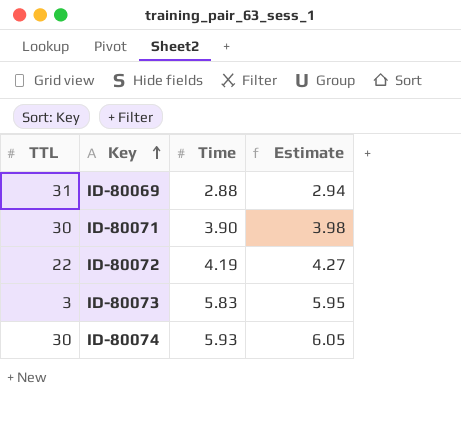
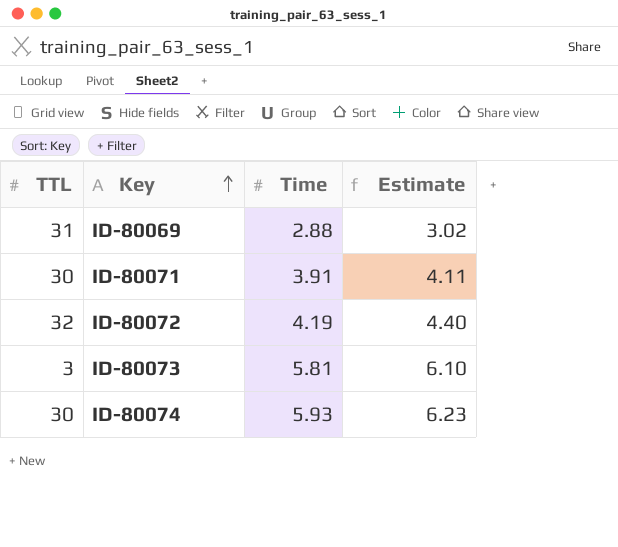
column Estimate | formula: [Time] * 1.02 -> [Time] * 1.05
ID-80071 | Time: 3.90 -> 3.91
ID-80072 | TTL: 22 -> 32
ID-80073 | Time: 5.83 -> 5.81

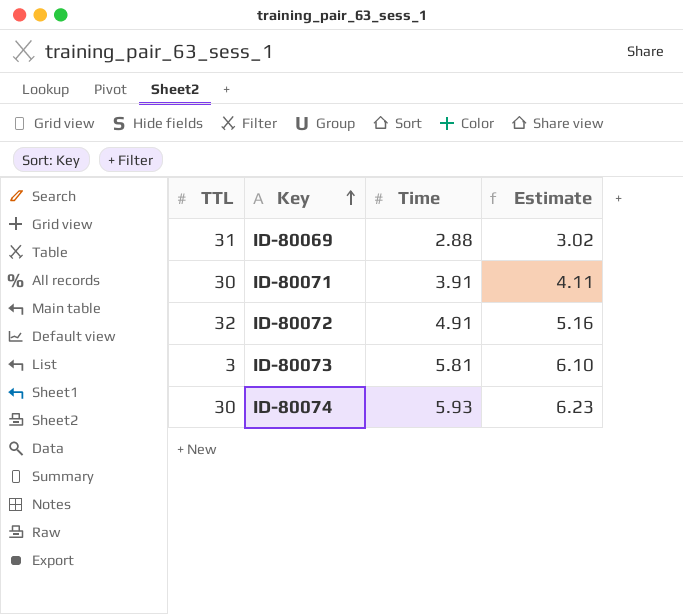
ID-80072 | Time: 4.19 -> 4.91
ID-80072 | Estimate: 4.40 -> 5.16

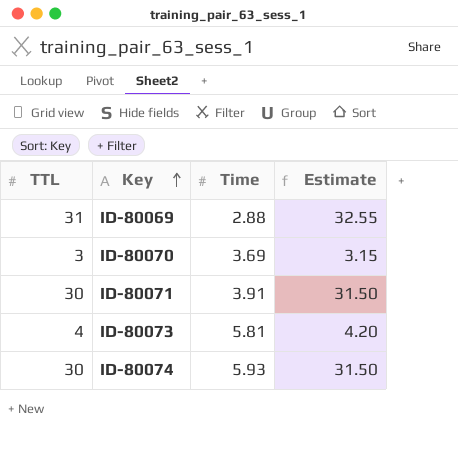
column Estimate | formula: [Time] * 1.05 -> [TTL] * 1.05
row ID-80072: 32 | 4.91 | 5.16 -> none
row ID-80070: none -> 3 | 3.69 | 3.15
ID-80073 | TTL: 3 -> 4

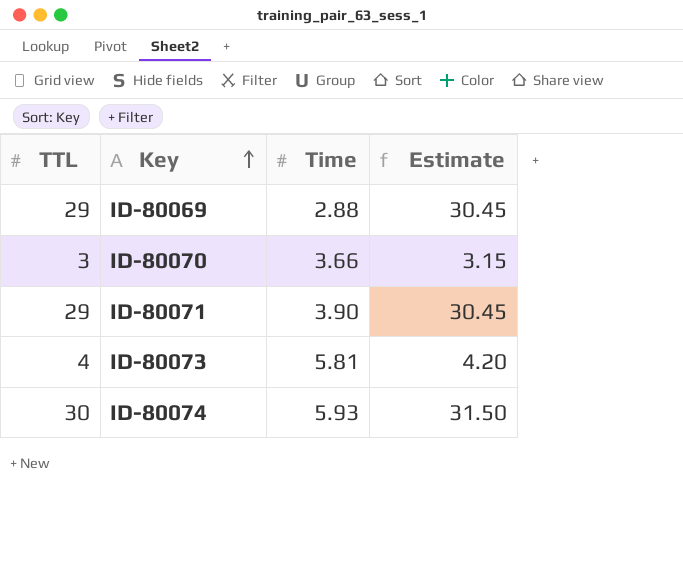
ID-80069 | TTL: 31 -> 29
ID-80069 | Estimate: 32.55 -> 30.45
ID-80070 | Time: 3.69 -> 3.66
ID-80071 | TTL: 30 -> 29
ID-80071 | Time: 3.91 -> 3.90
ID-80071 | Estimate: 31.50 -> 30.45

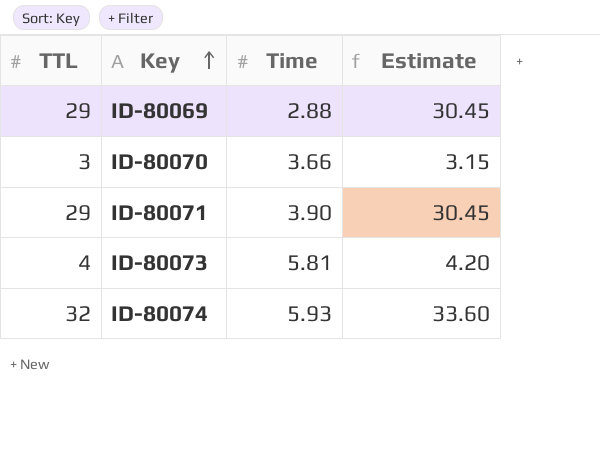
ID-80074 | TTL: 30 -> 32
ID-80074 | Estimate: 31.50 -> 33.60

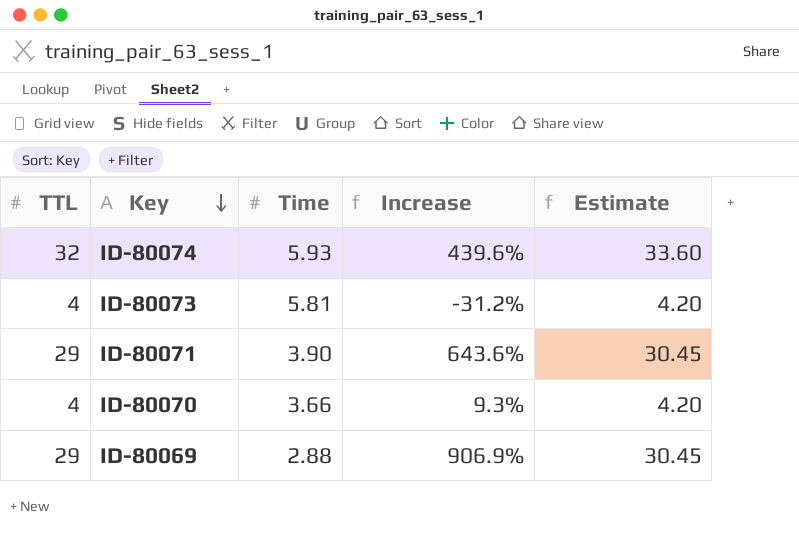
row order: Key ascending -> Key descending
column Increase | formula: none -> ([TTL] - [Time]) / [Time]
ID-80070 | TTL: 3 -> 4
ID-80070 | Estimate: 3.15 -> 4.20

